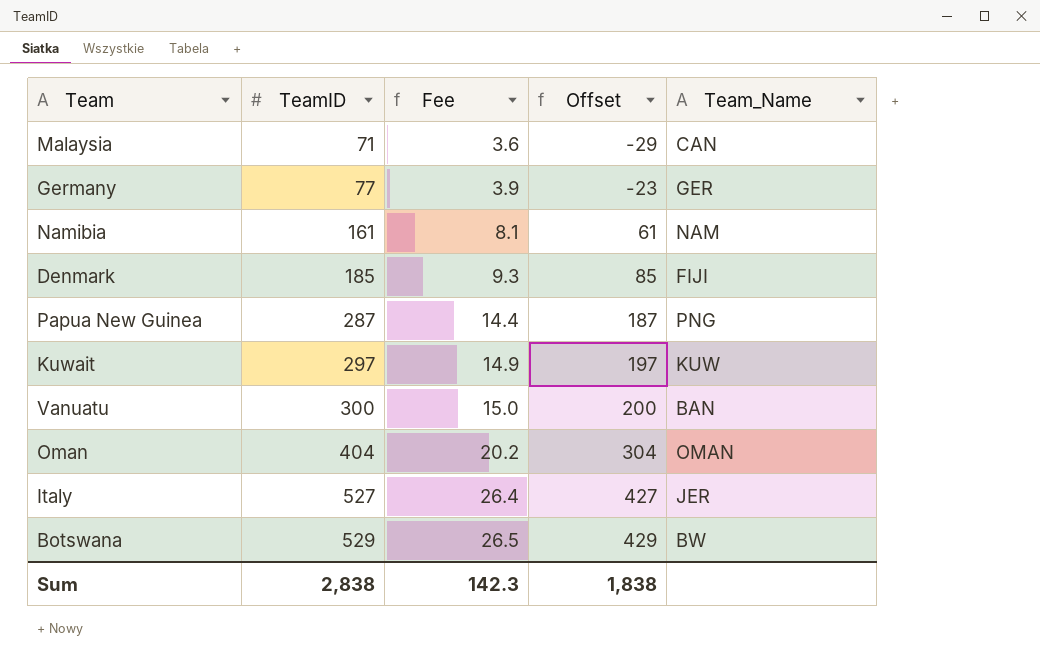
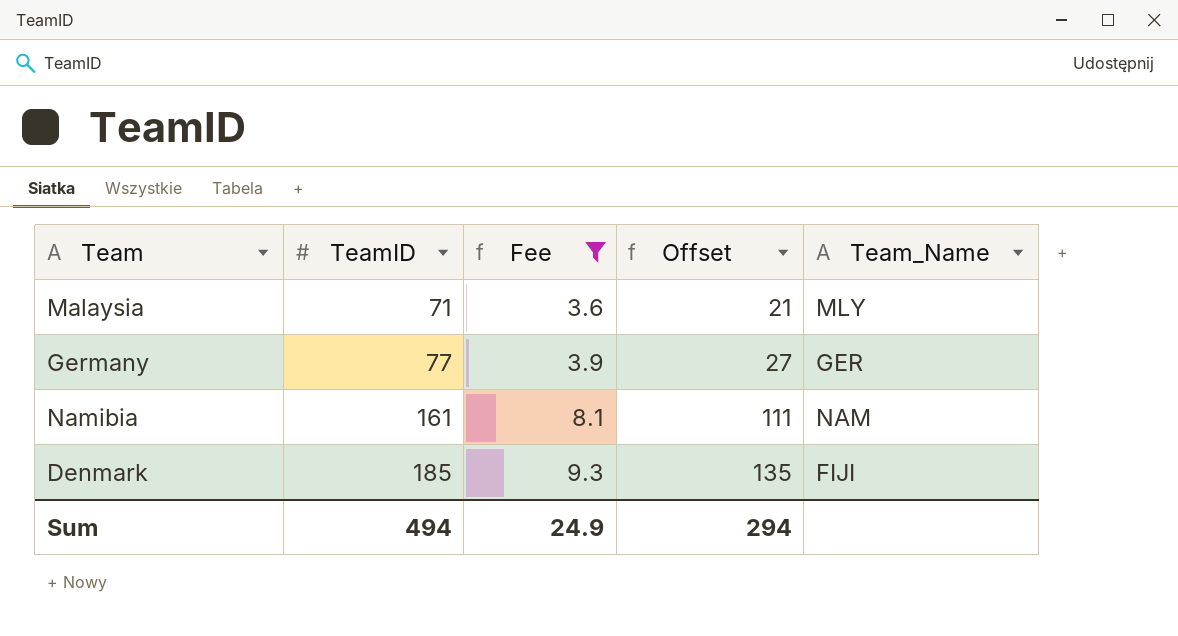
filter: none -> Fee <= 9.3
column Offset | formula: [TeamID] - 100 -> [TeamID] - 50
Malaysia | Team_Name: CAN -> MLY
Sum | TeamID: 2,838 -> 494
Sum | Fee: 142.3 -> 24.9
Sum | Offset: 1,838 -> 294

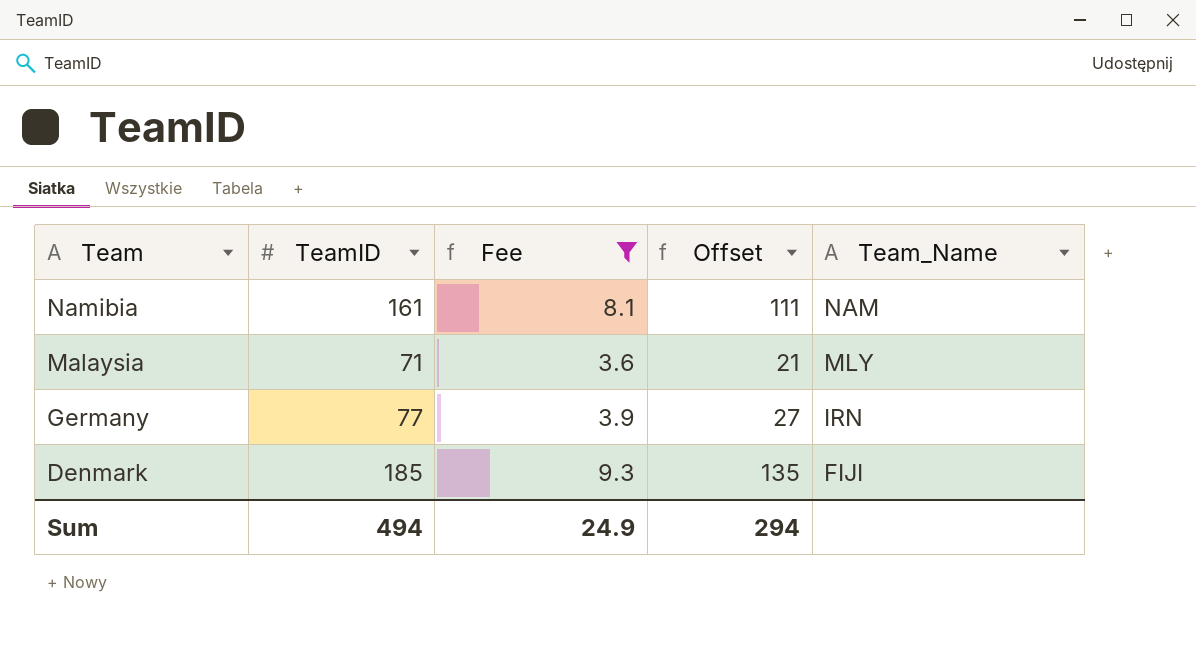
row order: TeamID ascending -> Team descending
Germany | Team_Name: GER -> IRN

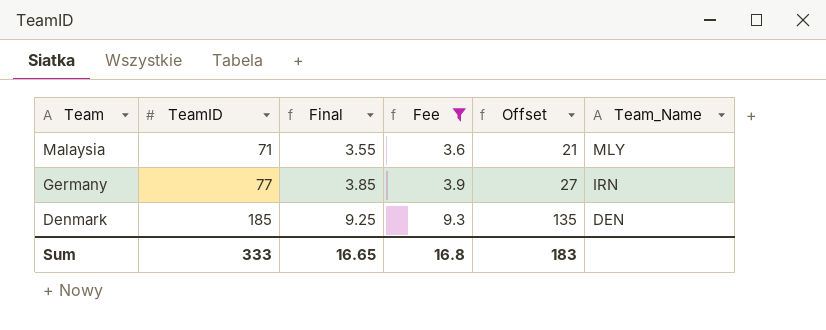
column Final | formula: none -> [TeamID] * 0.05
row Namibia: 161 | 8.1 | 111 | NAM -> none
Denmark | Team_Name: FIJI -> DEN
Sum | TeamID: 494 -> 333
Sum | Fee: 24.9 -> 16.8
Sum | Offset: 294 -> 183

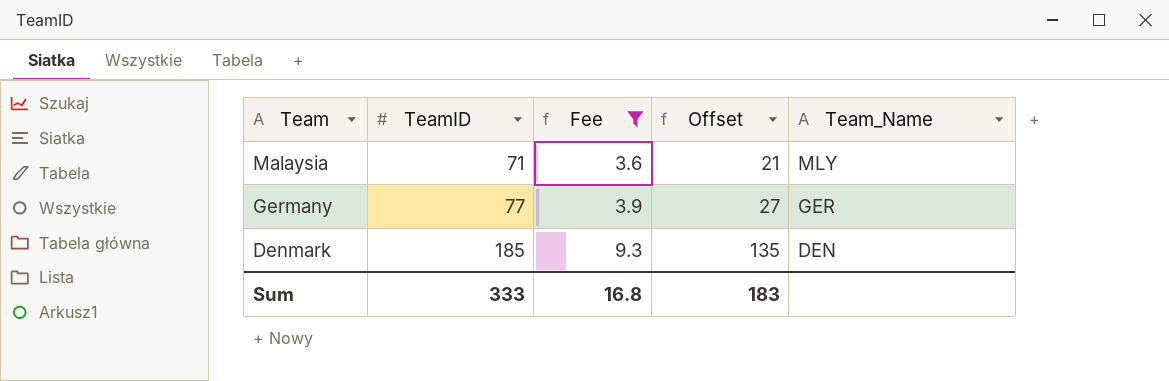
column Final | formula: [TeamID] * 0.05 -> none
Germany | Team_Name: IRN -> GER

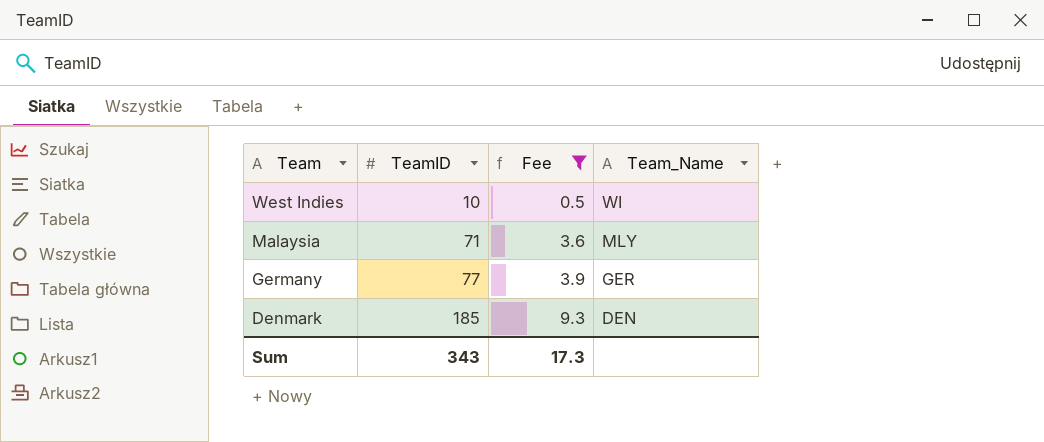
column Offset | formula: [TeamID] - 50 -> none
row West Indies: none -> 10 | 0.5 | WI
Sum | TeamID: 333 -> 343
Sum | Fee: 16.8 -> 17.3

